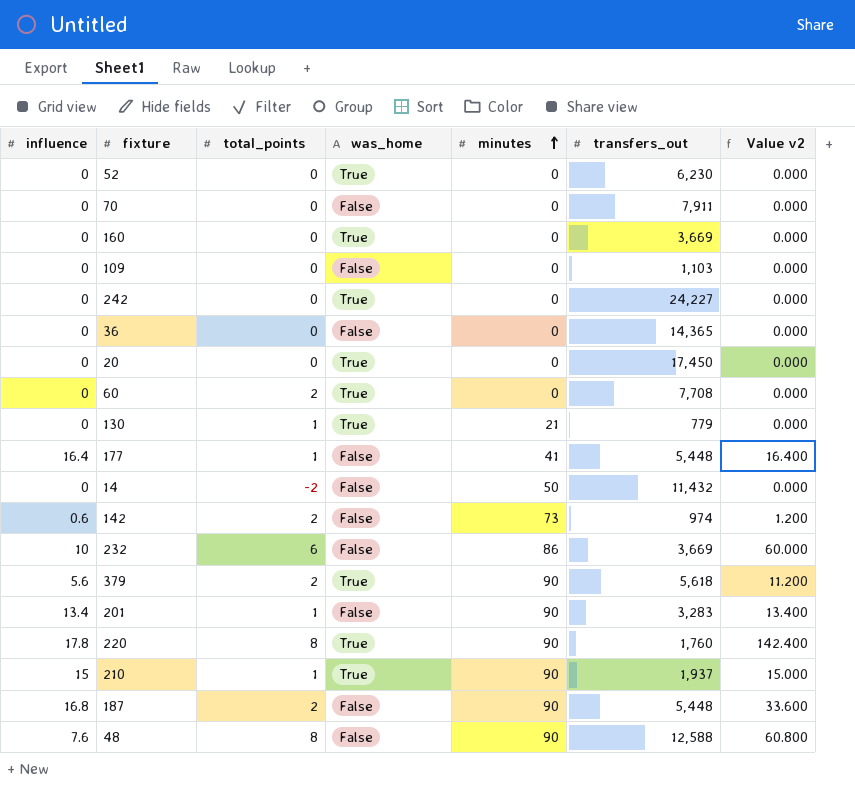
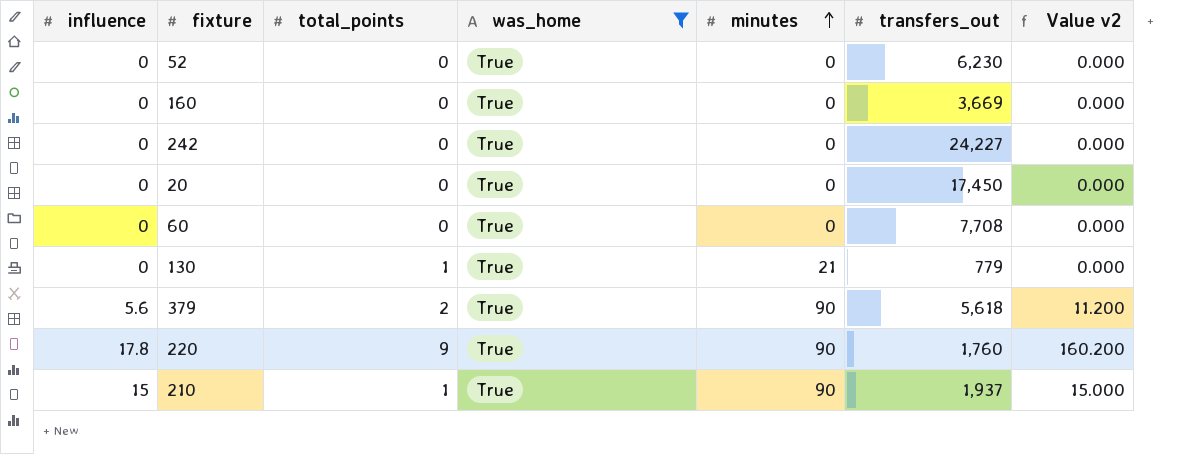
filter: none -> was_home = True
60 | total_points: 2 -> 0
220 | total_points: 8 -> 9
220 | Value v2: 142.400 -> 160.200

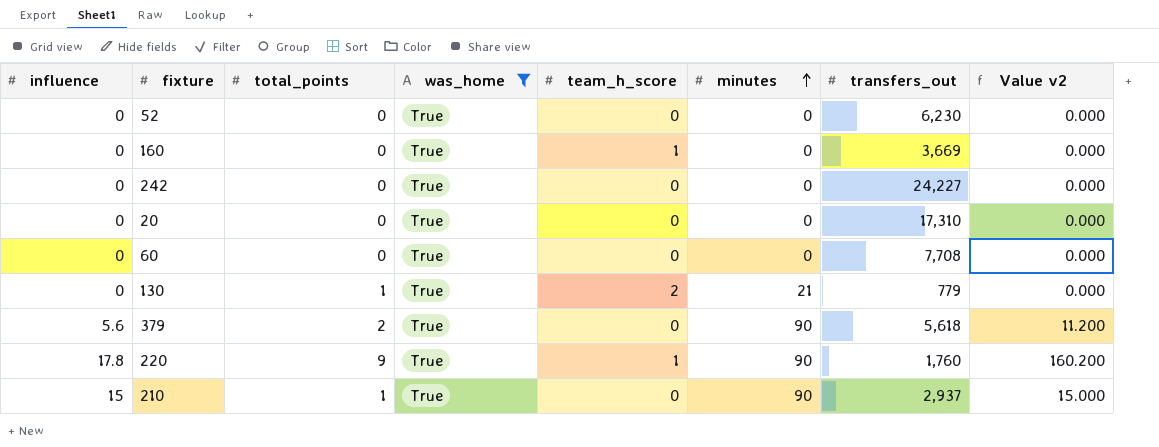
column team_h_score | position: none -> 5
20 | transfers_out: 17,450 -> 17,310
210 | transfers_out: 1,937 -> 2,937

